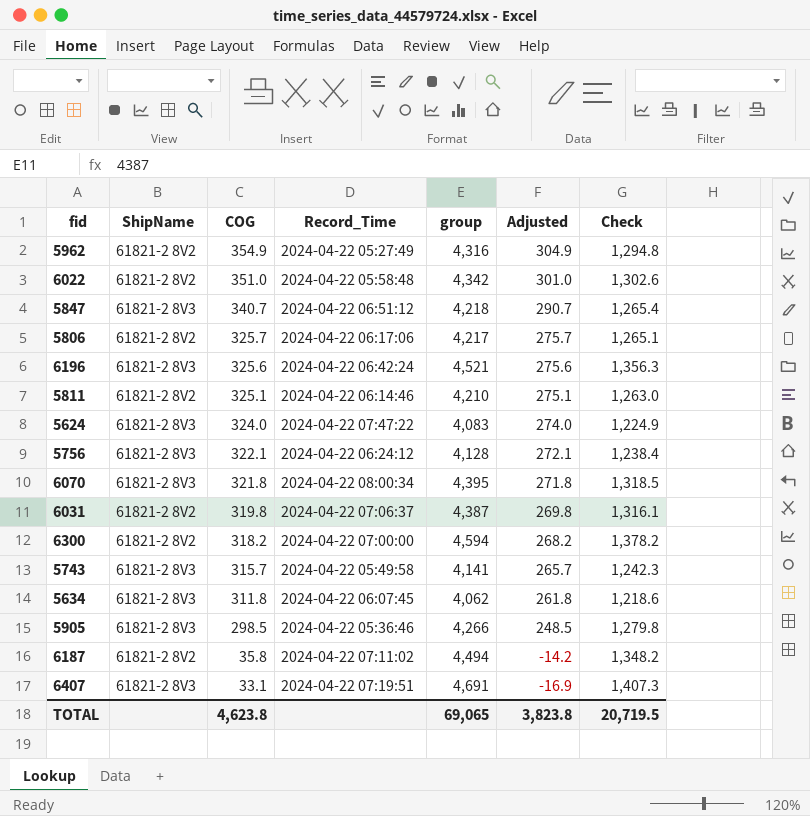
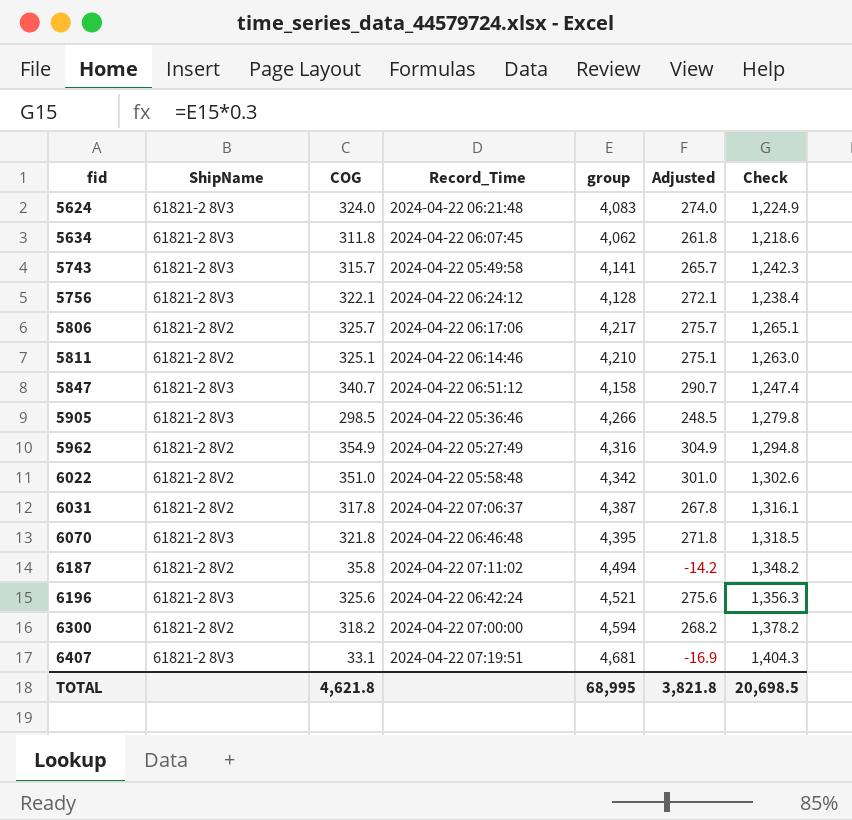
row order: COG descending -> fid ascending
5624 | Record_Time: 2024-04-22 07:47:22 -> 2024-04-22 06:21:48
5847 | group: 4,218 -> 4,158
5847 | Check: 1,265.4 -> 1,247.4
6031 | COG: 319.8 -> 317.8
6031 | Adjusted: 269.8 -> 267.8
6070 | Record_Time: 2024-04-22 08:00:34 -> 2024-04-22 06:46:48
6407 | group: 4,691 -> 4,681
6407 | Check: 1,407.3 -> 1,404.3
TOTAL | COG: 4,623.8 -> 4,621.8
TOTAL | group: 69,065 -> 68,995
TOTAL | Adjusted: 3,823.8 -> 3,821.8
TOTAL | Check: 20,719.5 -> 20,698.5

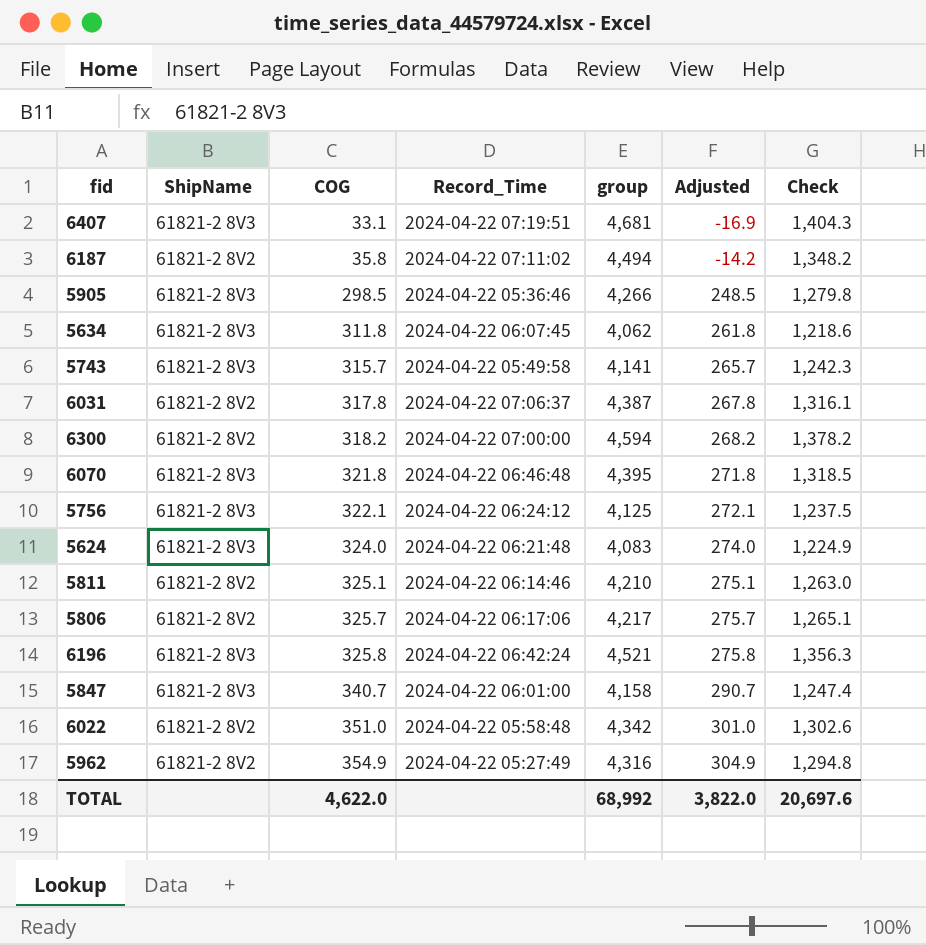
row order: fid ascending -> COG ascending
5756 | group: 4,128 -> 4,125
5756 | Check: 1,238.4 -> 1,237.5
6196 | COG: 325.6 -> 325.8
6196 | Adjusted: 275.6 -> 275.8
5847 | Record_Time: 2024-04-22 06:51:12 -> 2024-04-22 06:01:00
TOTAL | COG: 4,621.8 -> 4,622.0
TOTAL | group: 68,995 -> 68,992
TOTAL | Adjusted: 3,821.8 -> 3,822.0
TOTAL | Check: 20,698.5 -> 20,697.6

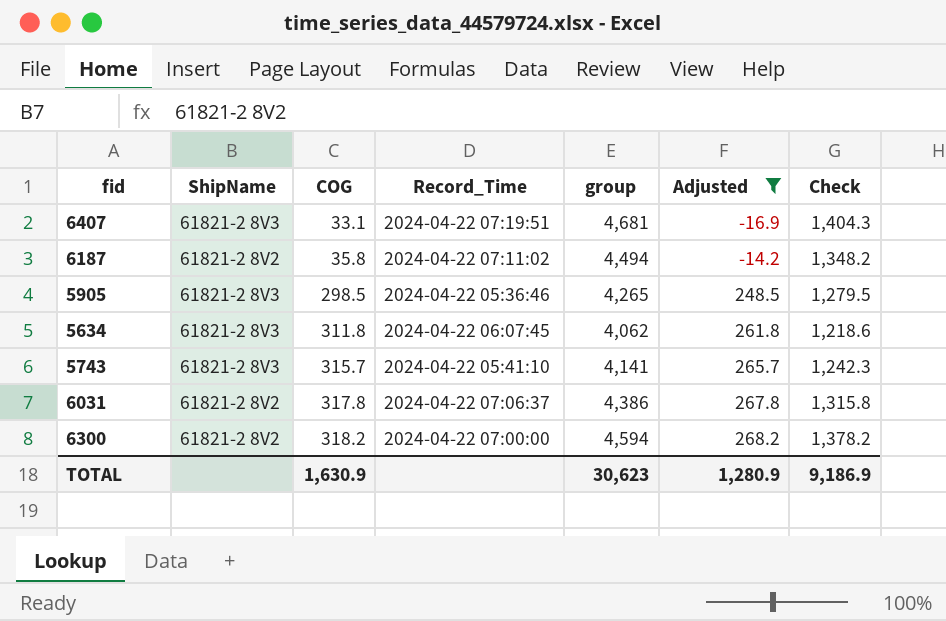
filter: none -> Adjusted <= 268.2
5905 | group: 4,266 -> 4,265
5905 | Check: 1,279.8 -> 1,279.5
5743 | Record_Time: 2024-04-22 05:49:58 -> 2024-04-22 05:41:10
6031 | group: 4,387 -> 4,386
6031 | Check: 1,316.1 -> 1,315.8
TOTAL | COG: 4,622.0 -> 1,630.9
TOTAL | group: 68,992 -> 30,623
TOTAL | Adjusted: 3,822.0 -> 1,280.9
TOTAL | Check: 20,697.6 -> 9,186.9

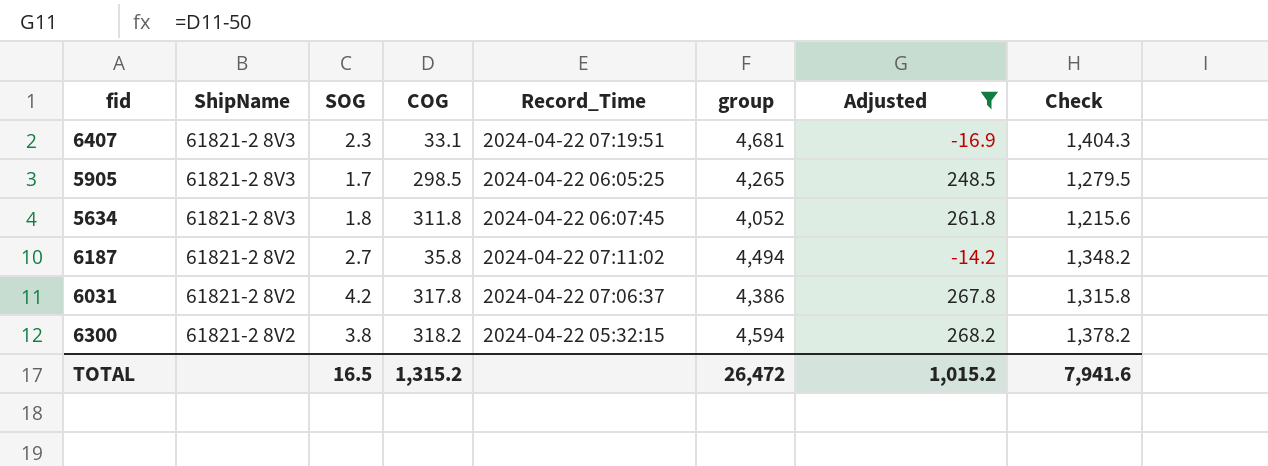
row order: COG ascending -> ShipName descending
column SOG | position: none -> 3
row 5743: 61821-2 8V3 | 315.7 | 2024-04-22 05:41:10 | 4,141 | 265.7 | 1,242.3 -> none
5905 | Record_Time: 2024-04-22 05:36:46 -> 2024-04-22 06:05:25
5634 | group: 4,062 -> 4,052
5634 | Check: 1,218.6 -> 1,215.6
6300 | Record_Time: 2024-04-22 07:00:00 -> 2024-04-22 05:32:15
TOTAL | COG: 1,630.9 -> 1,315.2
TOTAL | group: 30,623 -> 26,472
TOTAL | Adjusted: 1,280.9 -> 1,015.2
TOTAL | Check: 9,186.9 -> 7,941.6

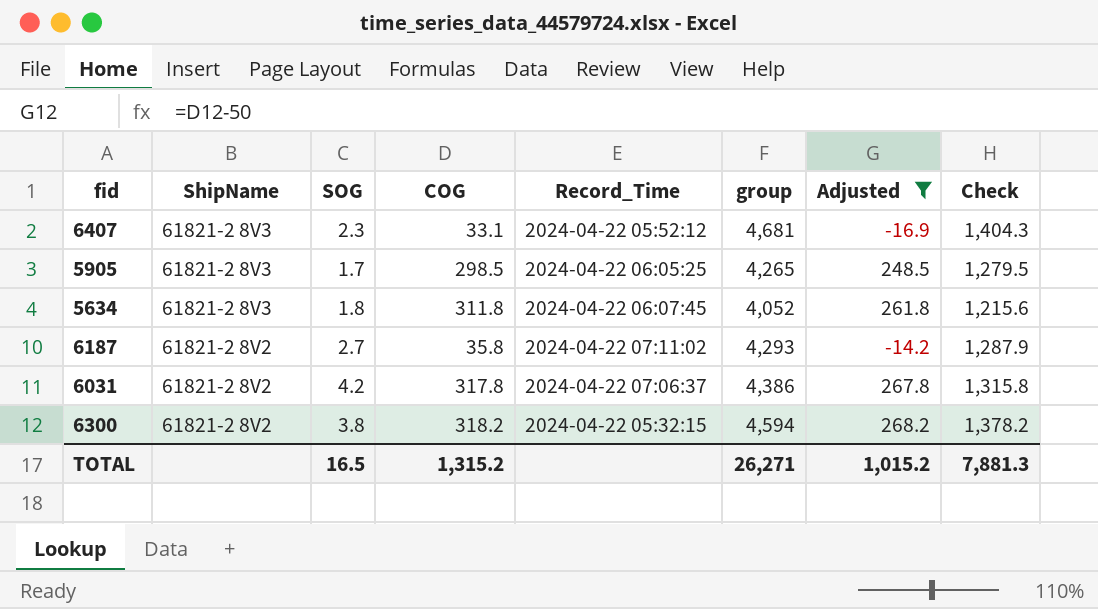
6407 | Record_Time: 2024-04-22 07:19:51 -> 2024-04-22 05:52:12
6187 | group: 4,494 -> 4,293
6187 | Check: 1,348.2 -> 1,287.9
TOTAL | group: 26,472 -> 26,271
TOTAL | Check: 7,941.6 -> 7,881.3

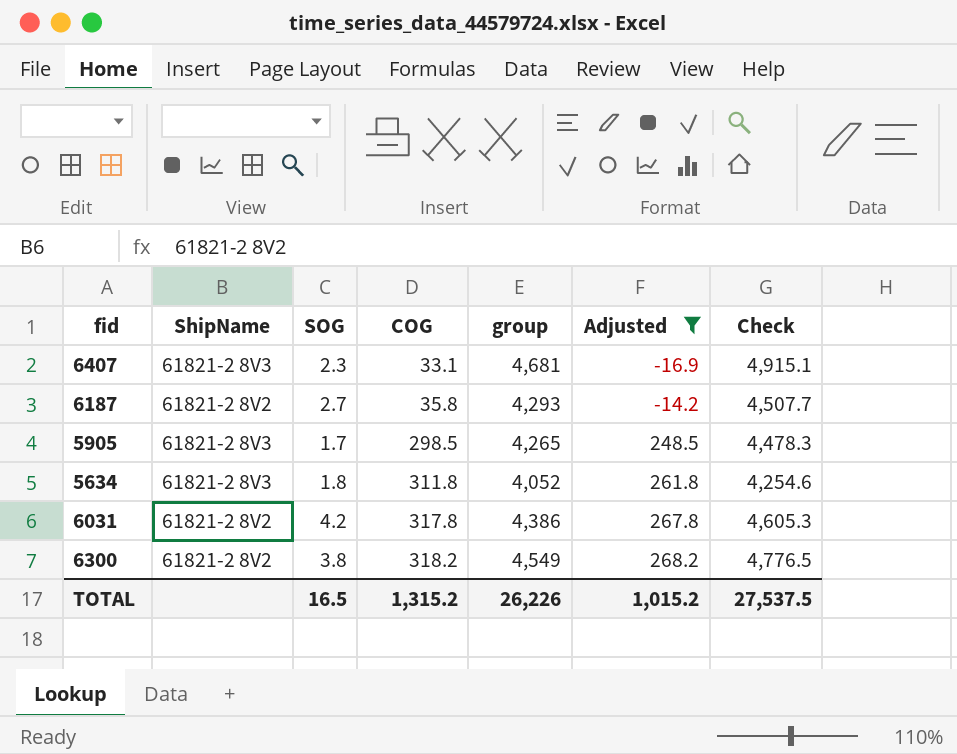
row order: ShipName descending -> COG ascending
column Record_Time | position: 5 -> none
column Check | formula: [group] * 0.3 -> [group] * 1.05
6300 | group: 4,594 -> 4,549
TOTAL | group: 26,271 -> 26,226
TOTAL | Check: 7,881.3 -> 27,537.5

